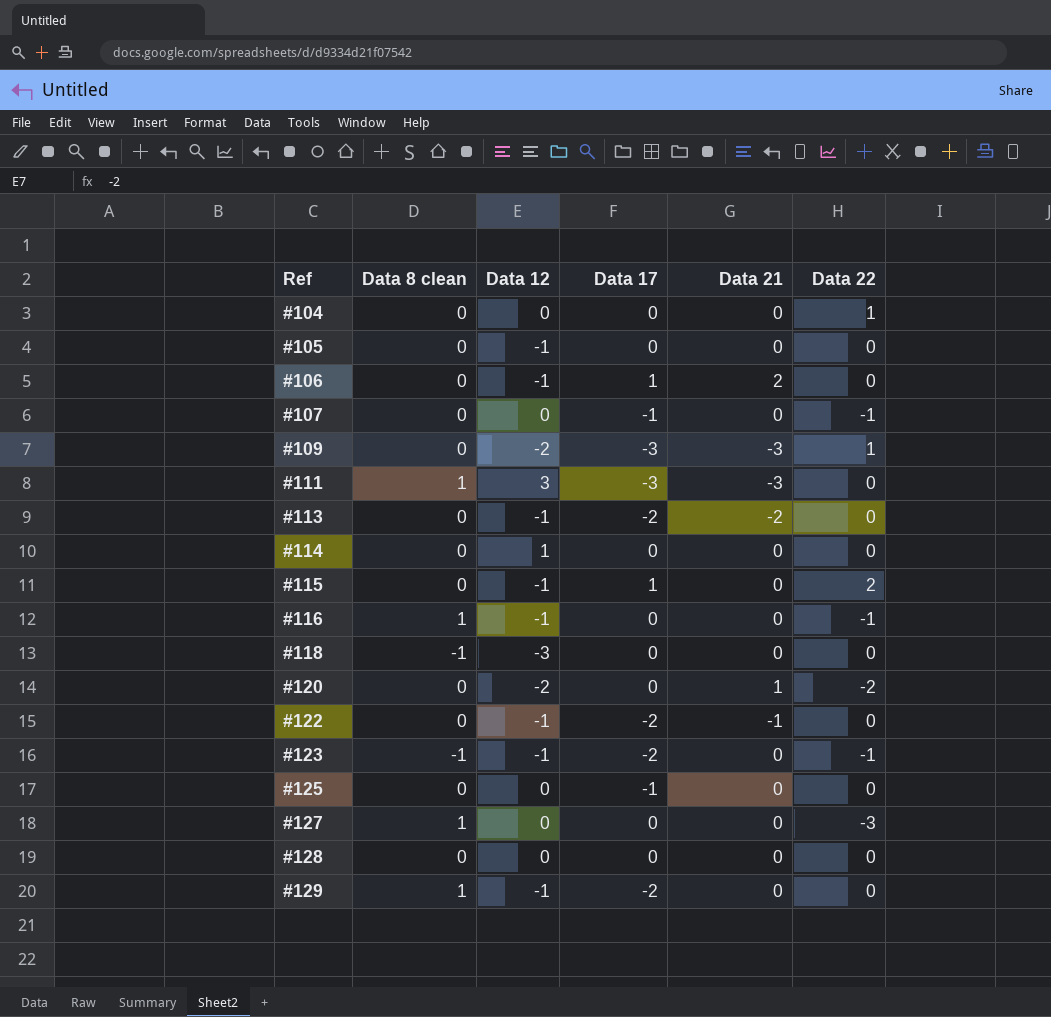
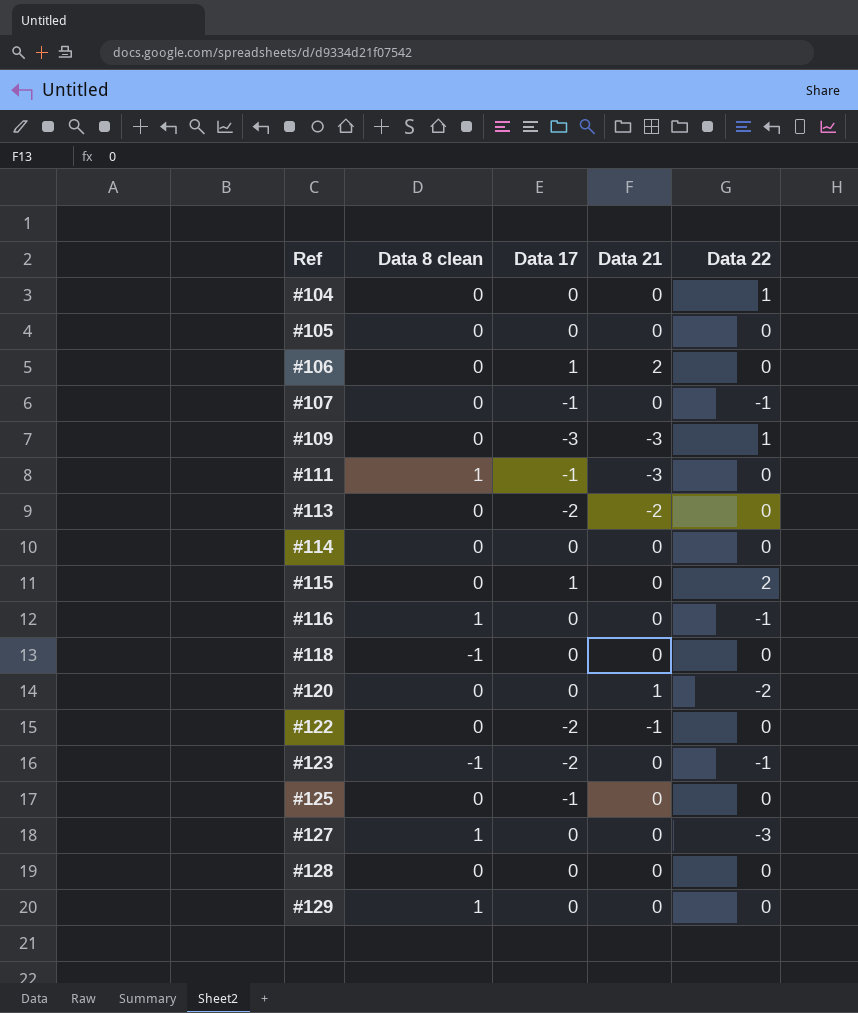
column Data 12 | position: 3 -> none
#111 | Data 17: -3 -> -1
#129 | Data 17: -2 -> 0

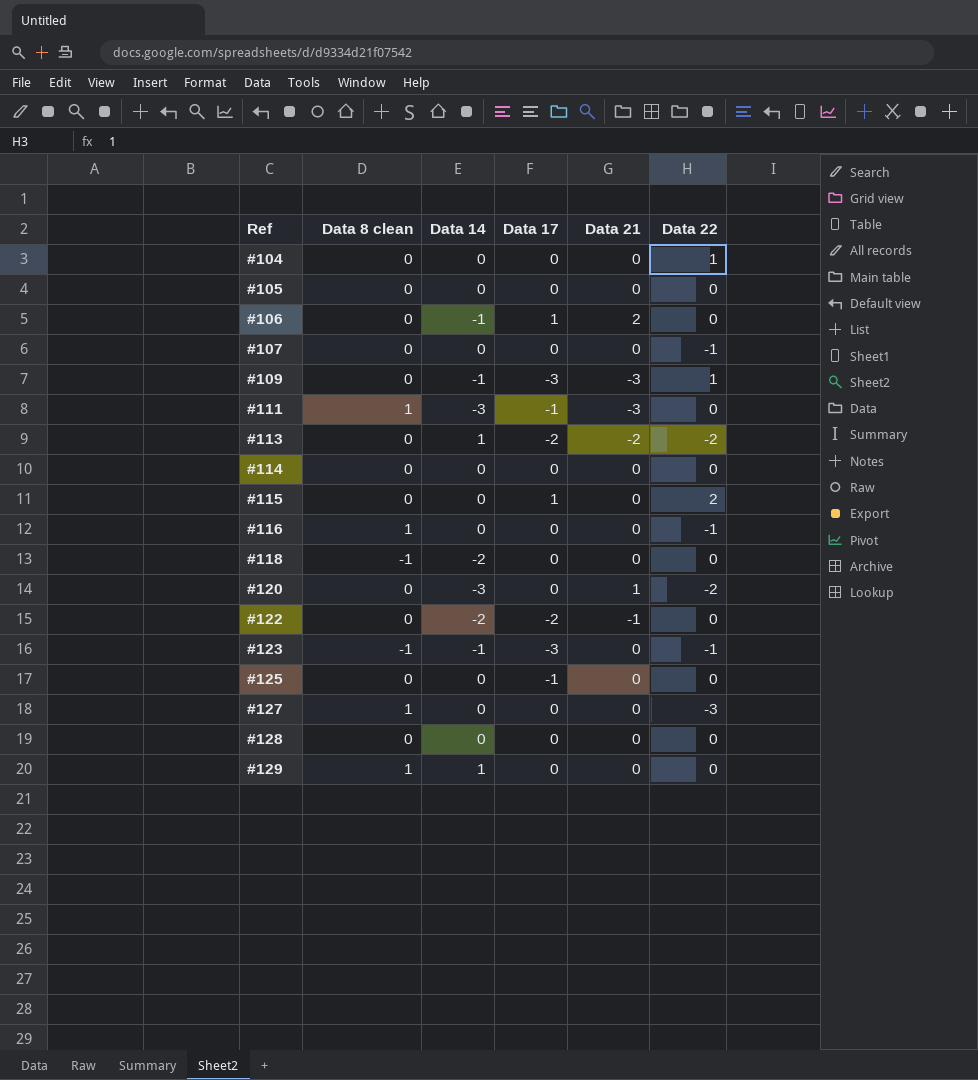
column Data 14 | position: none -> 3
#107 | Data 17: -1 -> 0
#113 | Data 22: 0 -> -2
#123 | Data 17: -2 -> -3

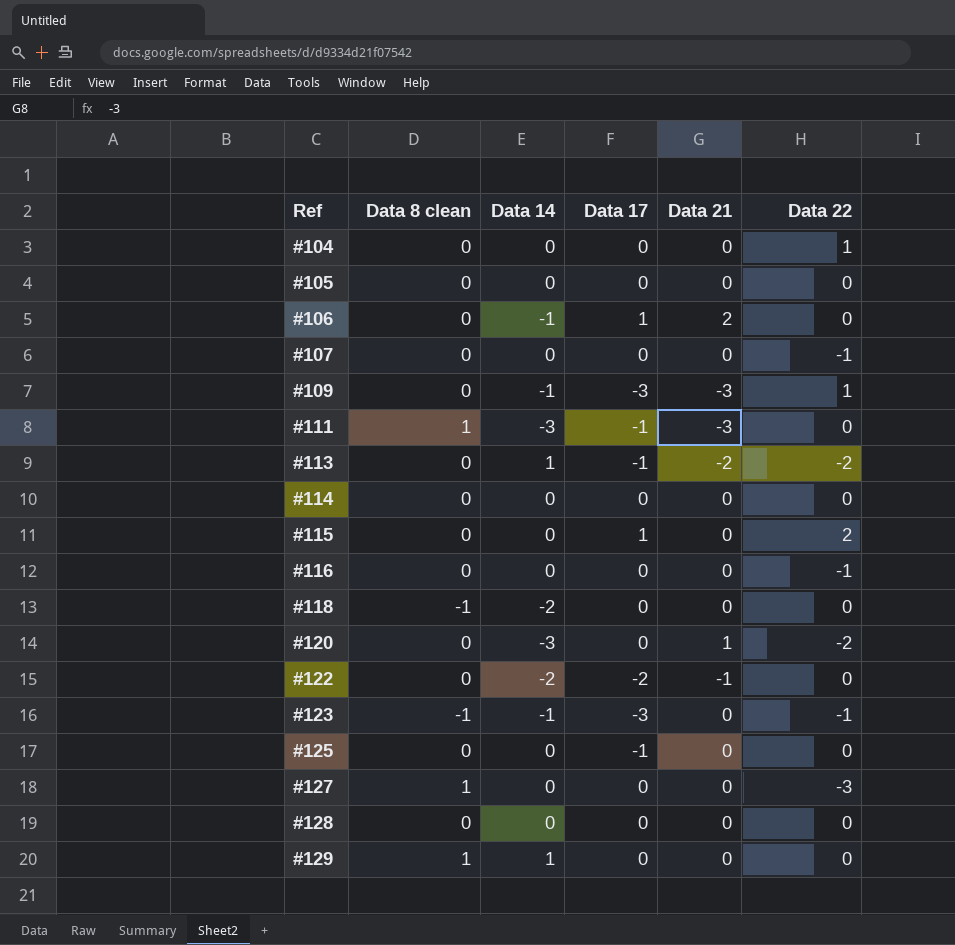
#113 | Data 17: -2 -> -1
#116 | Data 8 clean: 1 -> 0

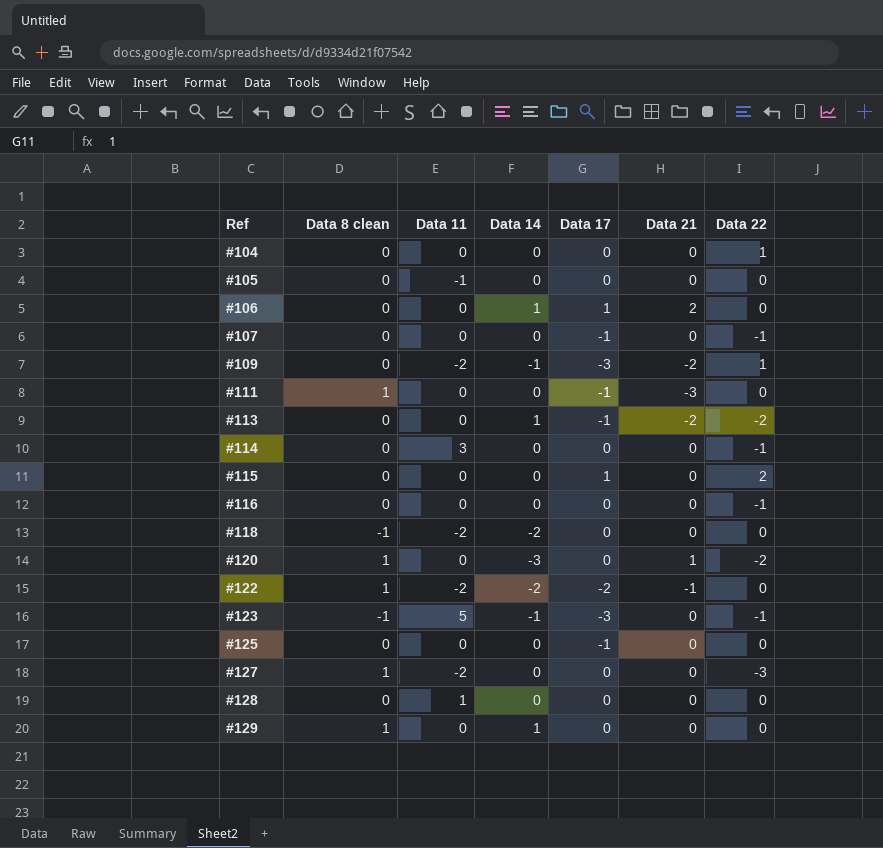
column Data 11 | position: none -> 3
#106 | Data 14: -1 -> 1
#107 | Data 17: 0 -> -1
#109 | Data 21: -3 -> -2
#111 | Data 14: -3 -> 0
#114 | Data 22: 0 -> -1
#120 | Data 8 clean: 0 -> 1
#122 | Data 8 clean: 0 -> 1

